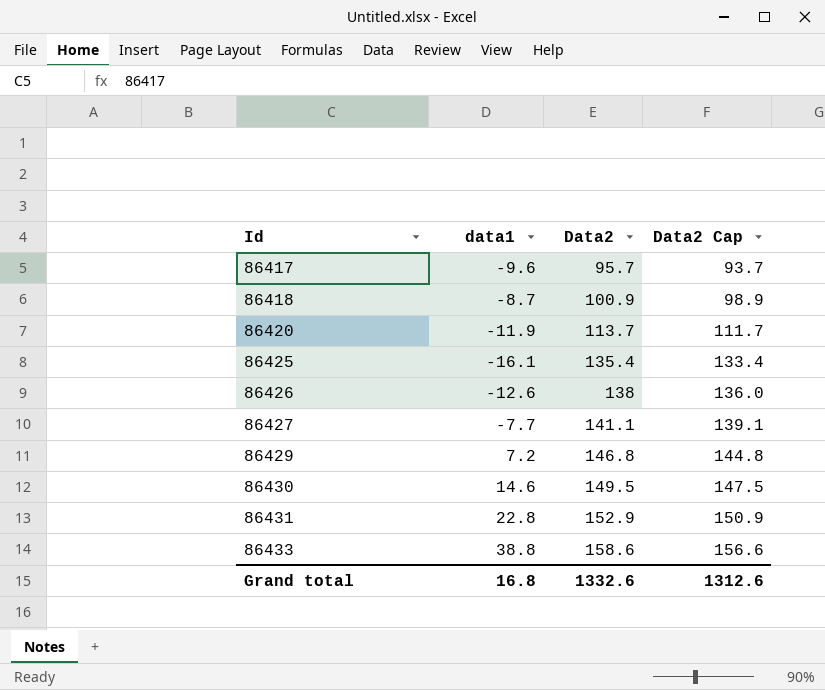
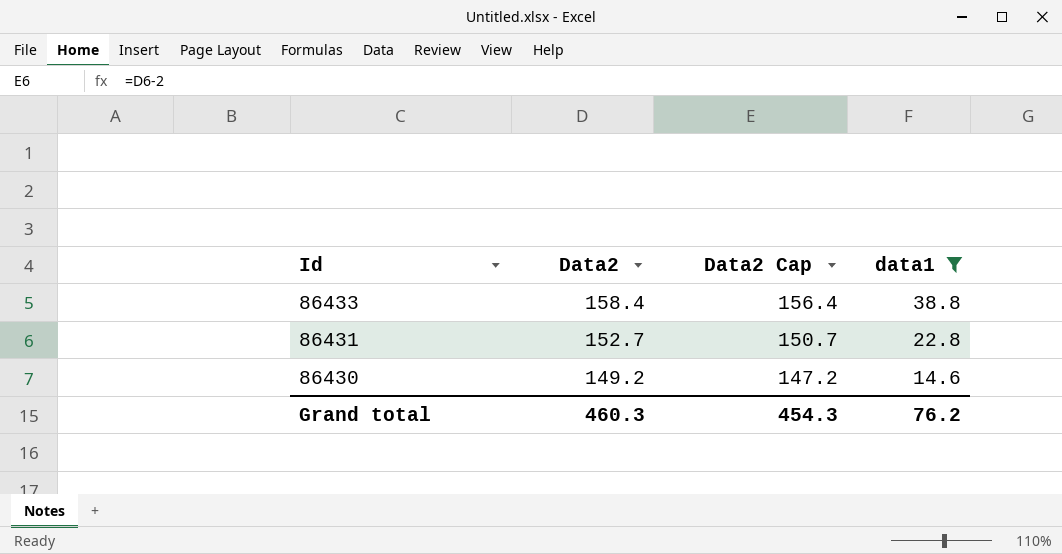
filter: none -> data1 >= 14.6
row order: Id ascending -> Id descending
column data1 | position: 2 -> 4
86433 | Data2: 158.6 -> 158.4
86433 | Data2 Cap: 156.6 -> 156.4
86431 | Data2: 152.9 -> 152.7
86431 | Data2 Cap: 150.9 -> 150.7
86430 | Data2: 149.5 -> 149.2
86430 | Data2 Cap: 147.5 -> 147.2
Grand total | Data2: 1332.6 -> 460.3
Grand total | Data2 Cap: 1312.6 -> 454.3
Grand total | data1: 16.8 -> 76.2

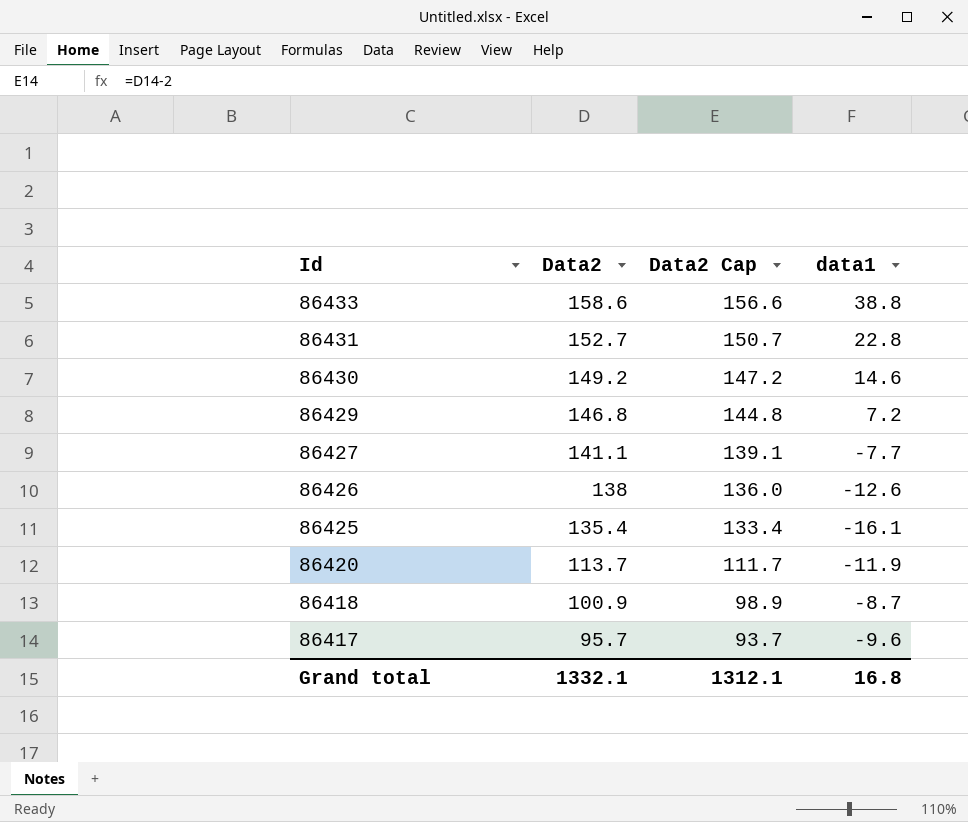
filter: data1 >= 14.6 -> none
86433 | Data2: 158.4 -> 158.6
86433 | Data2 Cap: 156.4 -> 156.6
Grand total | Data2: 460.3 -> 1332.1
Grand total | Data2 Cap: 454.3 -> 1312.1
Grand total | data1: 76.2 -> 16.8

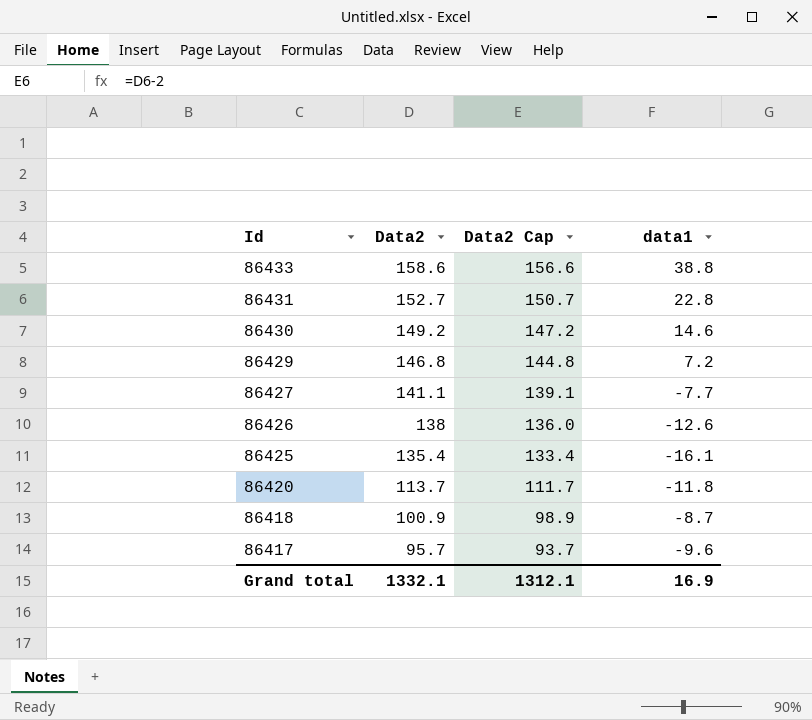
86420 | data1: -11.9 -> -11.8
Grand total | data1: 16.8 -> 16.9

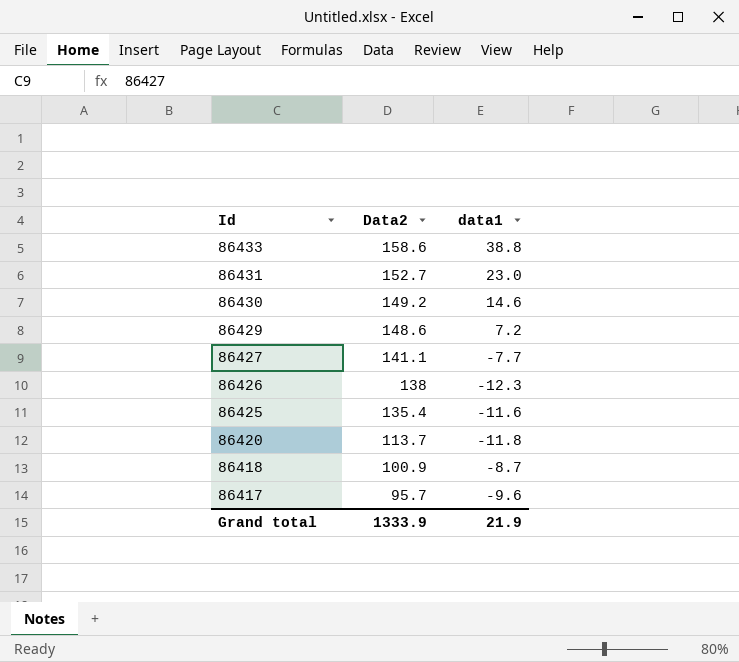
column Data2 Cap | formula: [Data2] - 2 -> none
86431 | data1: 22.8 -> 23.0
86429 | Data2: 146.8 -> 148.6
86426 | data1: -12.6 -> -12.3
86425 | data1: -16.1 -> -11.6
Grand total | Data2: 1332.1 -> 1333.9
Grand total | data1: 16.9 -> 21.9

